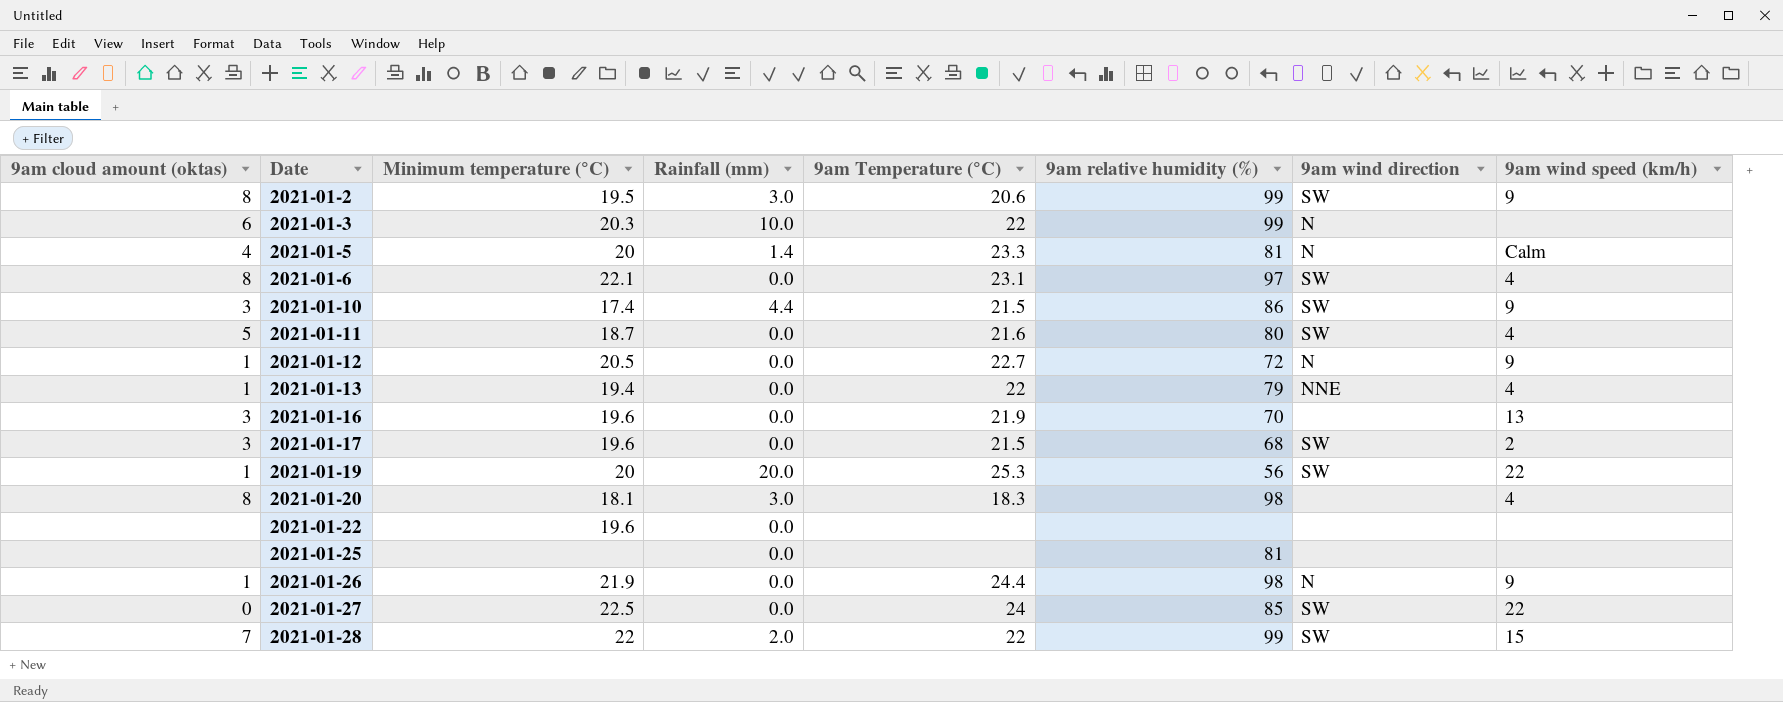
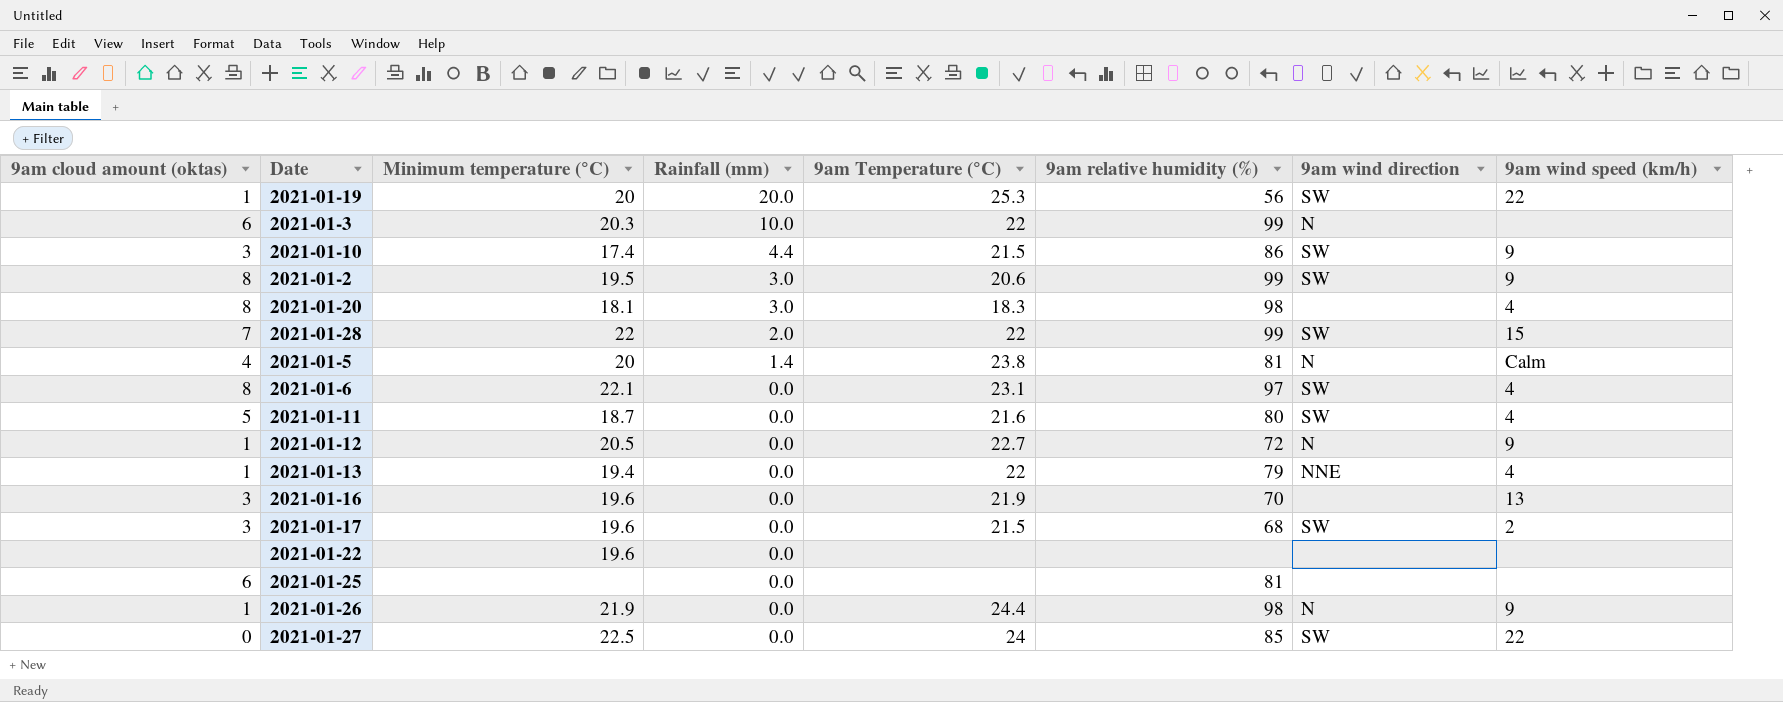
row order: Date ascending -> Rainfall (mm) descending
2021-01-5 | 9am Temperature (°C): 23.3 -> 23.8
2021-01-25 | 9am cloud amount (oktas): none -> 6

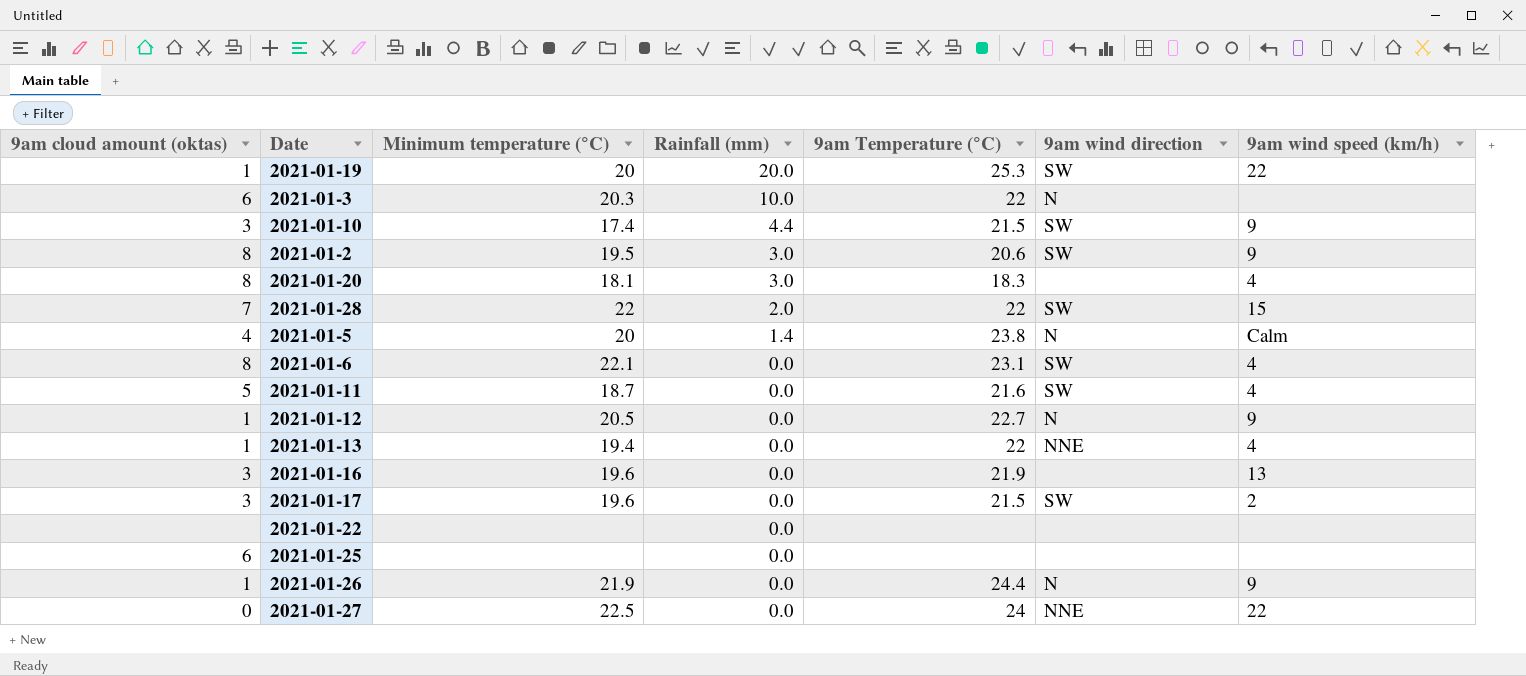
column 9am relative humidity (%) | position: 6 -> none
2021-01-22 | Minimum temperature (°C): 19.6 -> none
2021-01-27 | 9am wind direction: SW -> NNE

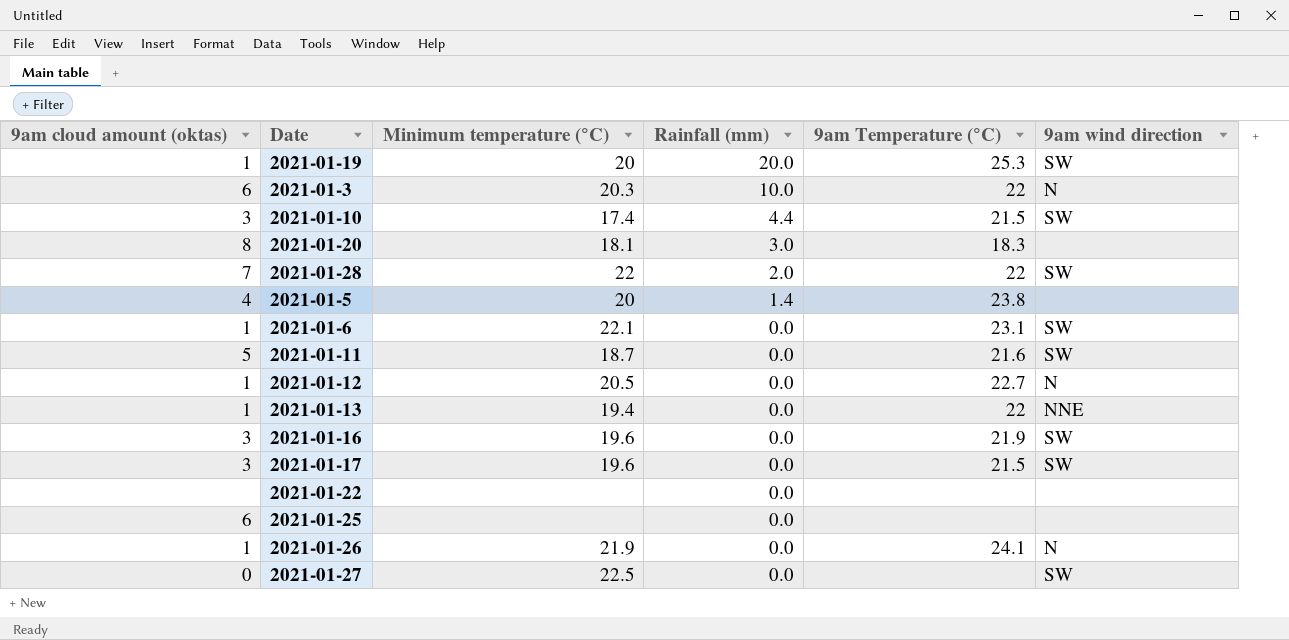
column 9am wind speed (km/h) | position: 7 -> none
row 2021-01-2: 8 | 19.5 | 3.0 | 20.6 | SW | 9 -> none
2021-01-5 | 9am wind direction: N -> none
2021-01-6 | 9am cloud amount (oktas): 8 -> 1
2021-01-16 | 9am wind direction: none -> SW
2021-01-26 | 9am Temperature (°C): 24.4 -> 24.1
2021-01-27 | 9am Temperature (°C): 24 -> none
2021-01-27 | 9am wind direction: NNE -> SW

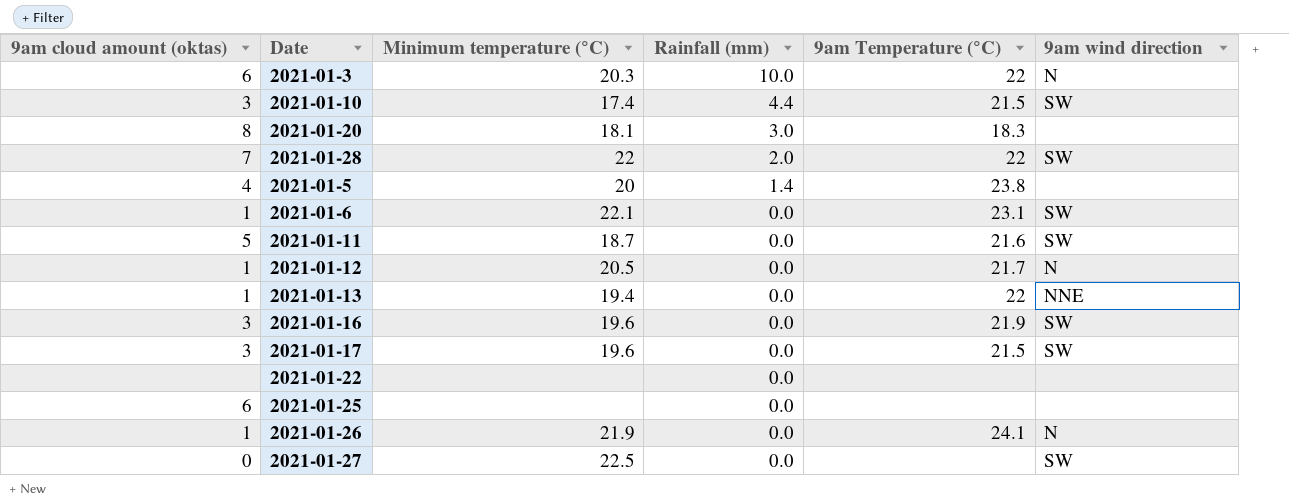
row 2021-01-19: 1 | 20 | 20.0 | 25.3 | SW -> none
2021-01-12 | 9am Temperature (°C): 22.7 -> 21.7

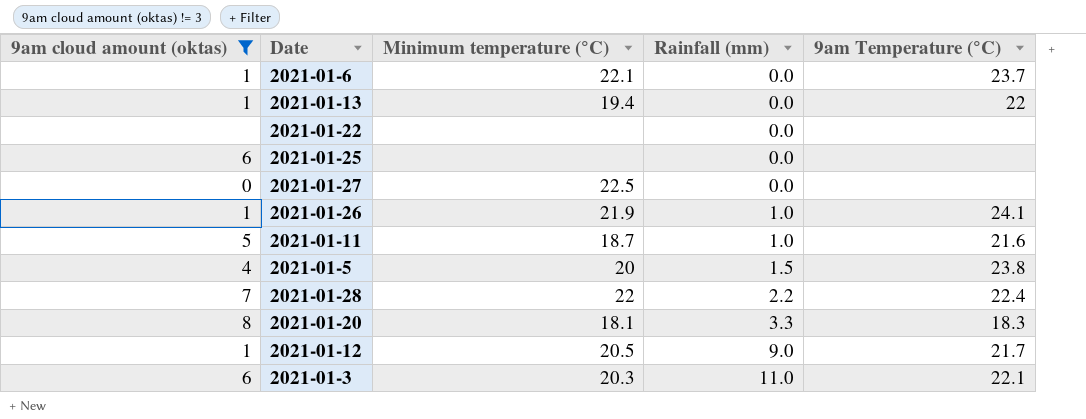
filter: none -> 9am cloud amount (oktas) != 3
row order: Rainfall (mm) descending -> Rainfall (mm) ascending
column 9am wind direction | position: 6 -> none
2021-01-6 | 9am Temperature (°C): 23.1 -> 23.7
2021-01-26 | Rainfall (mm): 0.0 -> 1.0
2021-01-11 | Rainfall (mm): 0.0 -> 1.0
2021-01-5 | Rainfall (mm): 1.4 -> 1.5
2021-01-28 | Rainfall (mm): 2.0 -> 2.2
2021-01-28 | 9am Temperature (°C): 22 -> 22.4
2021-01-20 | Rainfall (mm): 3.0 -> 3.3
2021-01-12 | Rainfall (mm): 0.0 -> 9.0
2021-01-3 | Rainfall (mm): 10.0 -> 11.0
2021-01-3 | 9am Temperature (°C): 22 -> 22.1

